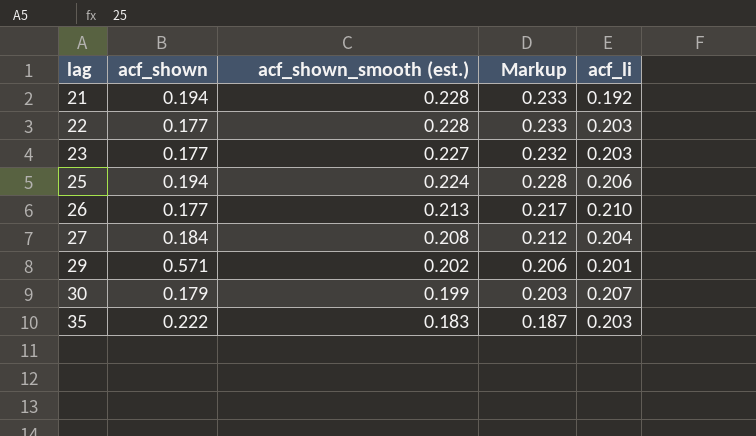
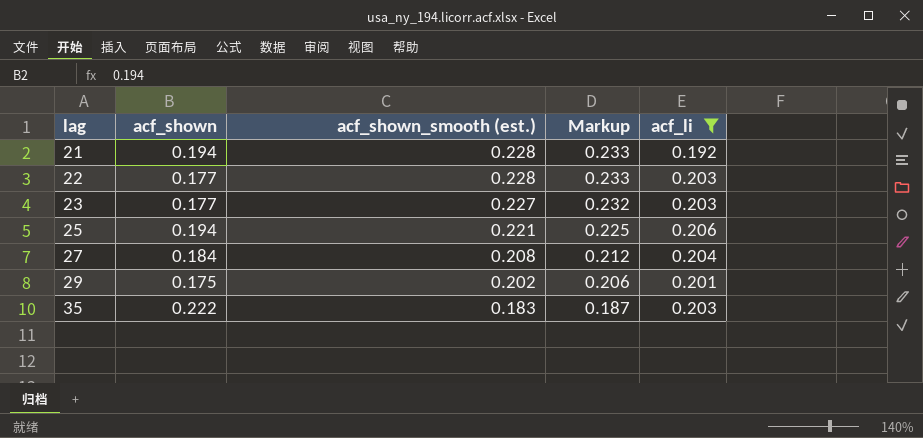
filter: none -> acf_li <= 0.206
25 | acf_shown_smooth (est.): 0.224 -> 0.221
25 | Markup: 0.228 -> 0.225
29 | acf_shown: 0.571 -> 0.175

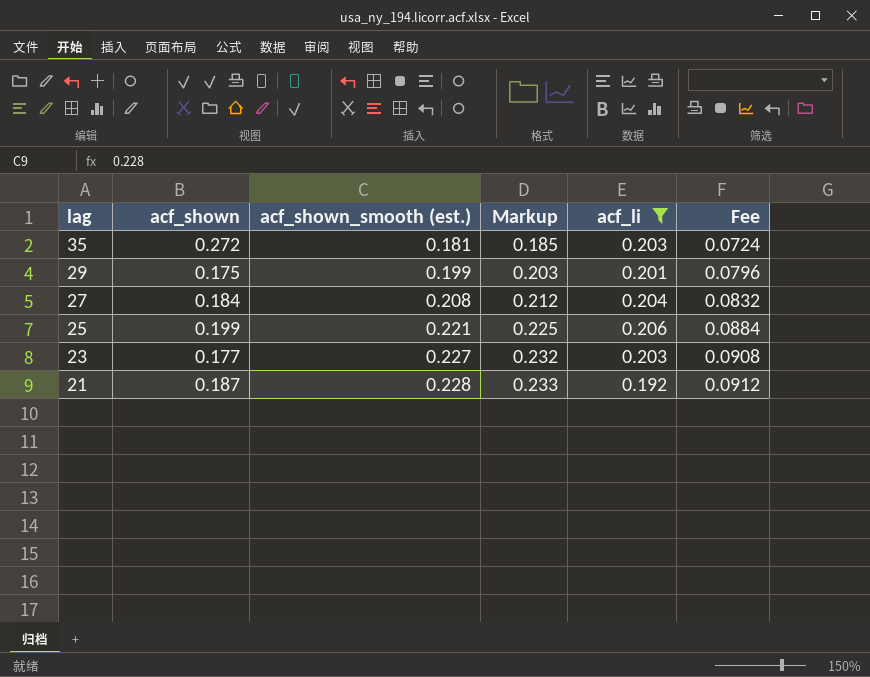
row order: lag ascending -> lag descending
column Fee | formula: none -> [acf_shown_smooth (est.)] * 0.4
row 22: 0.177 | 0.228 | 0.233 | 0.203 -> none
35 | acf_shown: 0.222 -> 0.272
35 | acf_shown_smooth (est.): 0.183 -> 0.181
35 | Markup: 0.187 -> 0.185
29 | acf_shown_smooth (est.): 0.202 -> 0.199
29 | Markup: 0.206 -> 0.203
25 | acf_shown: 0.194 -> 0.199
21 | acf_shown: 0.194 -> 0.187

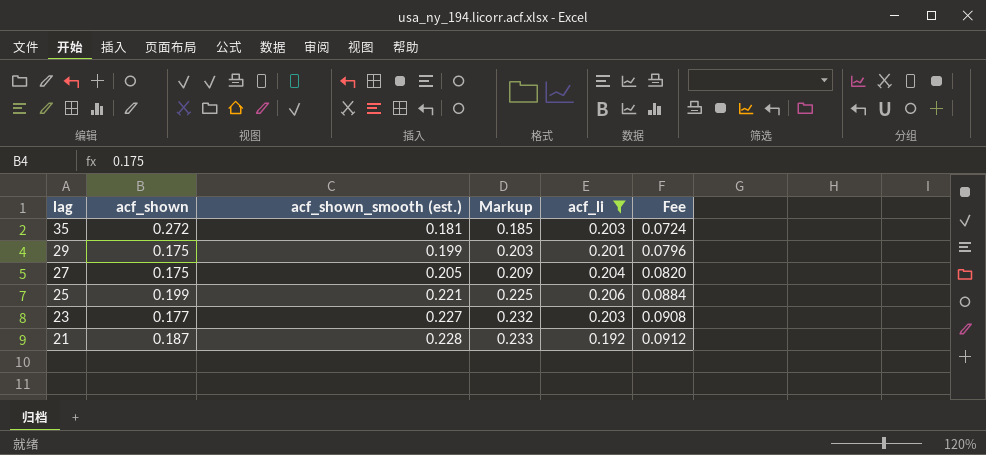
27 | acf_shown: 0.184 -> 0.175
27 | acf_shown_smooth (est.): 0.208 -> 0.205
27 | Markup: 0.212 -> 0.209
27 | Fee: 0.0832 -> 0.0820

